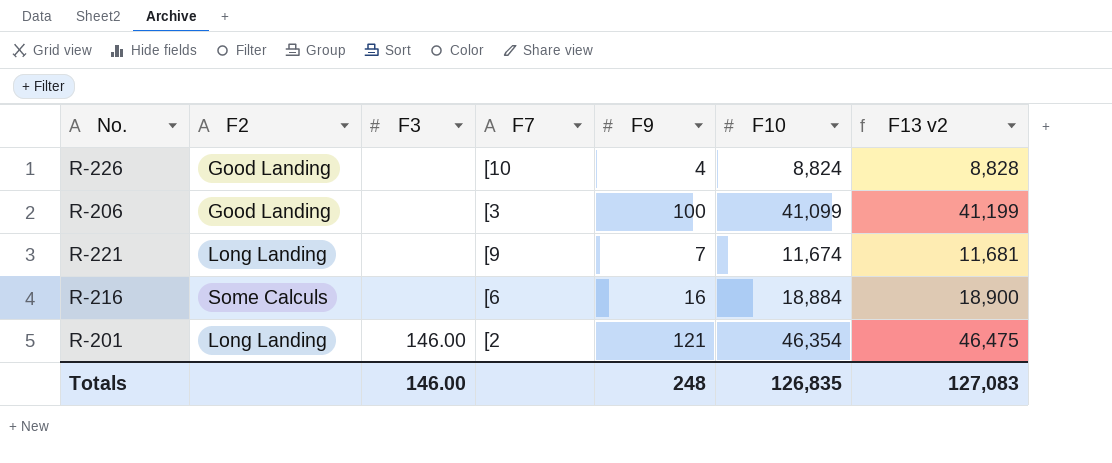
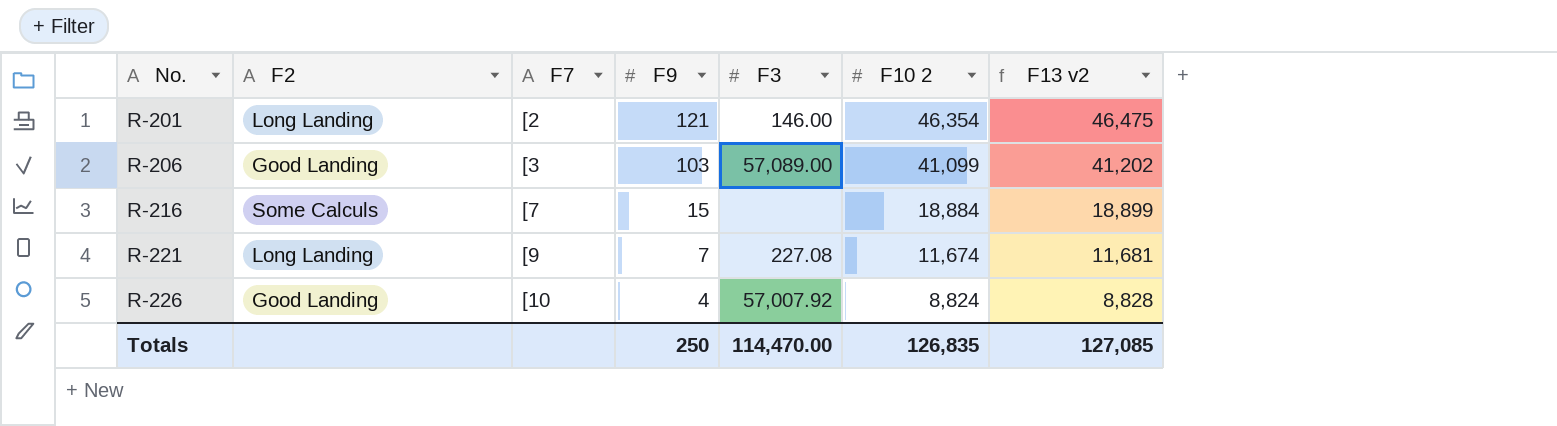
row order: none -> No. ascending
column F3 | position: 3 -> 5
column name: F10 -> F10 2
R-206 | F9: 100 -> 103
R-206 | F3: none -> 57,089.00
R-206 | F13 v2: 41,199 -> 41,202
R-216 | F7: [6 -> [7
R-216 | F9: 16 -> 15
R-216 | F13 v2: 18,900 -> 18,899
R-221 | F3: none -> 227.08
R-226 | F3: none -> 57,007.92
Totals | F9: 248 -> 250
Totals | F3: 146.00 -> 114,470.00
Totals | F13 v2: 127,083 -> 127,085

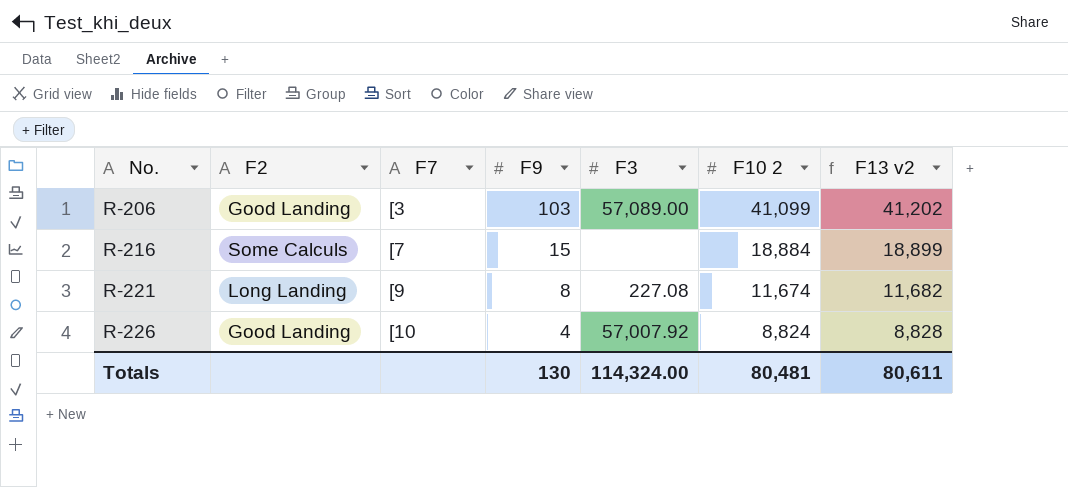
row R-201: Long Landing | [2 | 121 | 146.00 | 46,354 | 46,475 -> none
R-221 | F9: 7 -> 8
R-221 | F13 v2: 11,681 -> 11,682
Totals | F9: 250 -> 130
Totals | F3: 114,470.00 -> 114,324.00
Totals | F10 2: 126,835 -> 80,481
Totals | F13 v2: 127,085 -> 80,611

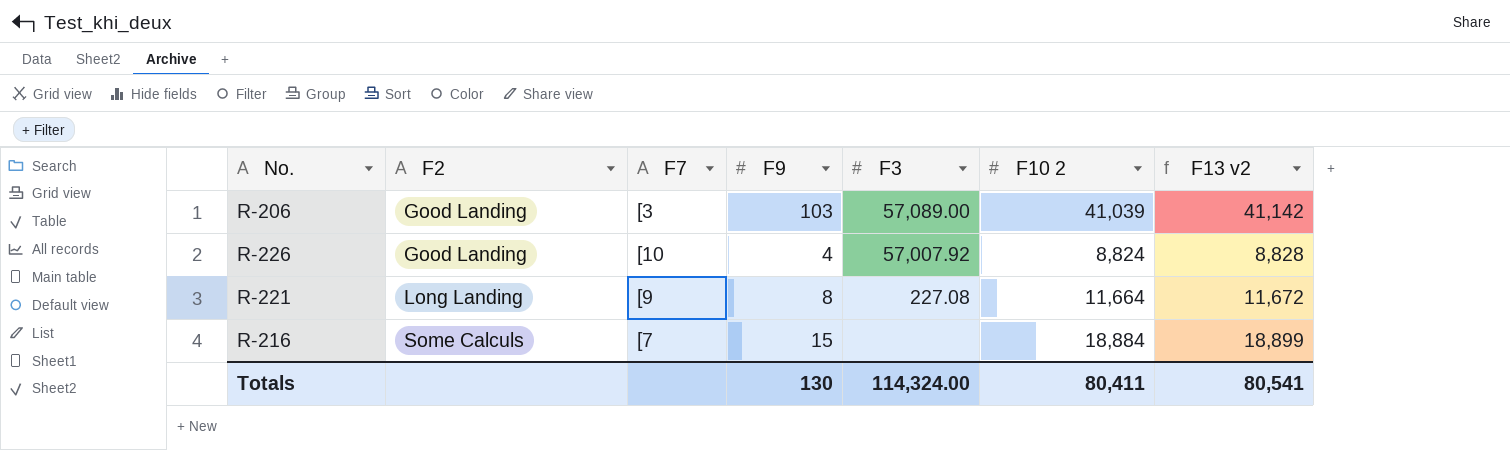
row order: No. ascending -> F2 ascending
R-206 | F10 2: 41,099 -> 41,039
R-206 | F13 v2: 41,202 -> 41,142
R-221 | F10 2: 11,674 -> 11,664
R-221 | F13 v2: 11,682 -> 11,672
Totals | F10 2: 80,481 -> 80,411
Totals | F13 v2: 80,611 -> 80,541

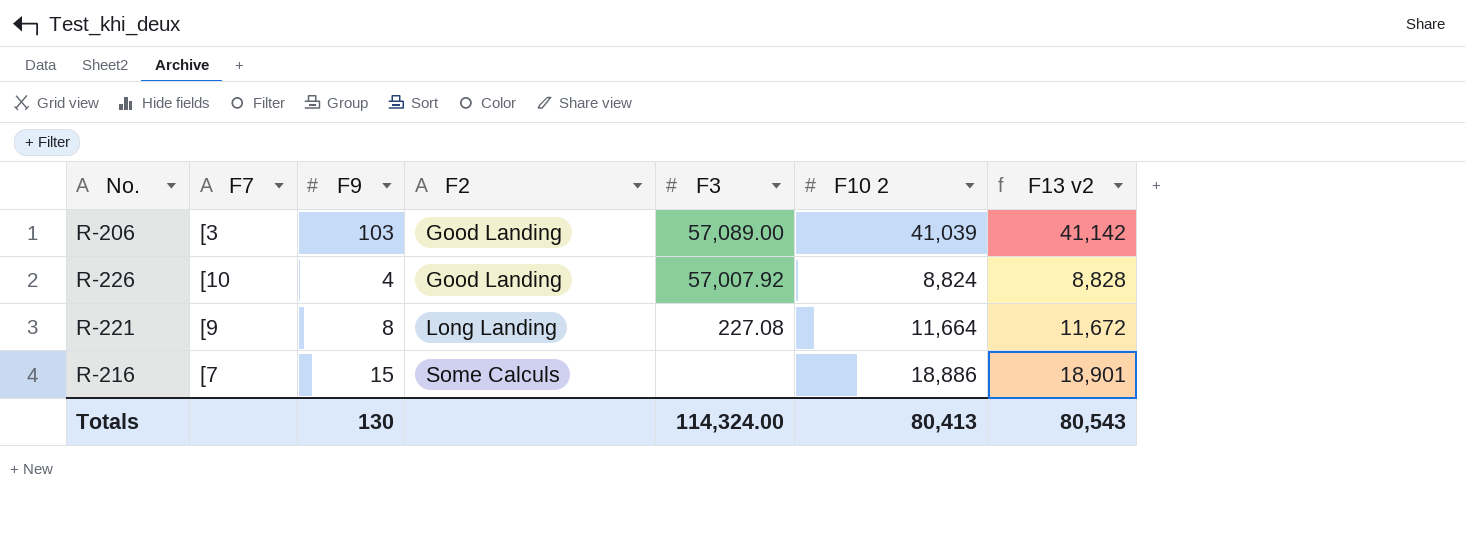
column F2 | position: 2 -> 4
R-216 | F10 2: 18,884 -> 18,886
R-216 | F13 v2: 18,899 -> 18,901
Totals | F10 2: 80,411 -> 80,413
Totals | F13 v2: 80,541 -> 80,543

